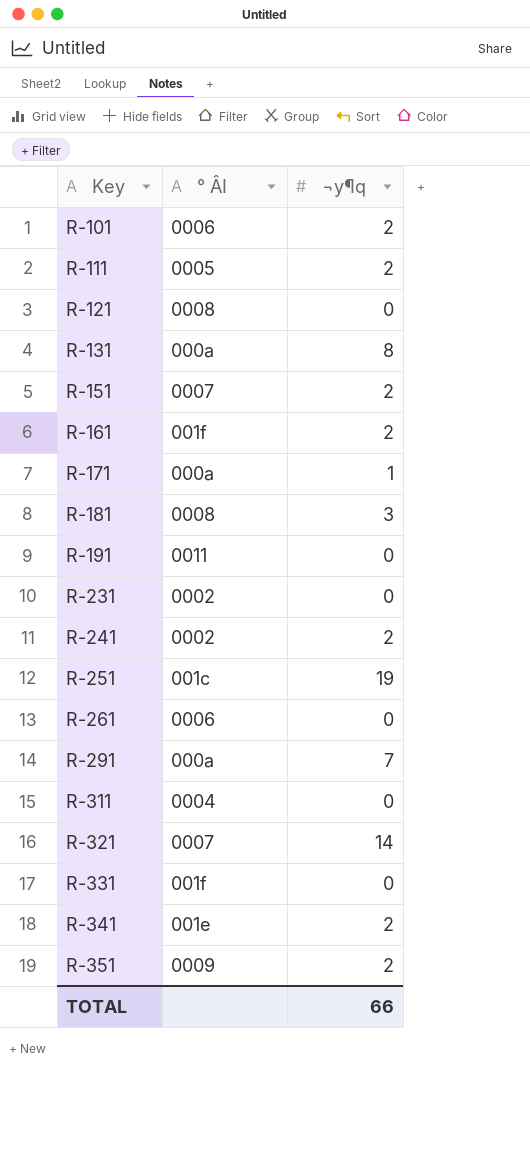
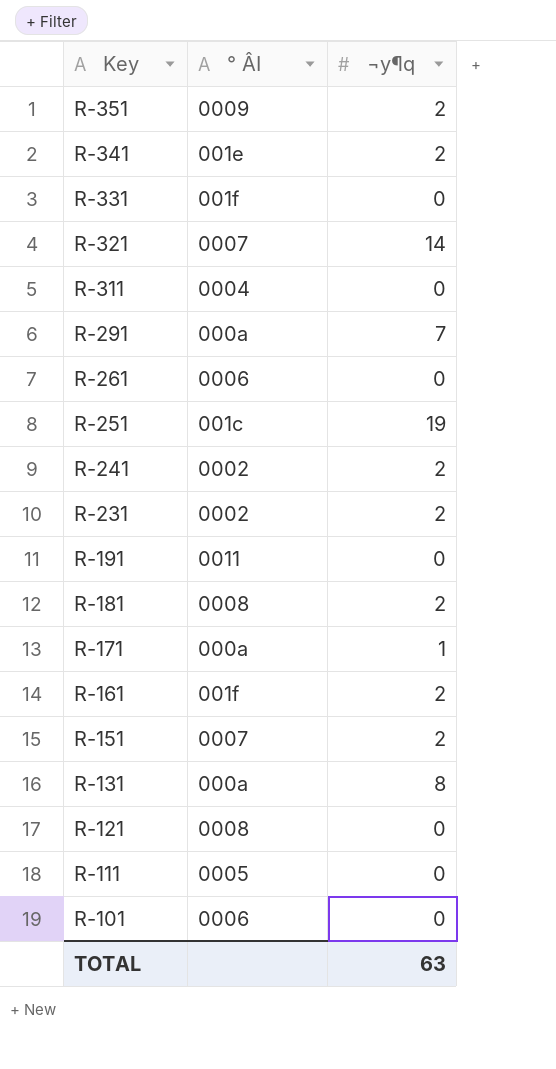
row order: Key ascending -> Key descending
R-231 | ¬y¶q: 0 -> 2
R-181 | ¬y¶q: 3 -> 2
R-111 | ¬y¶q: 2 -> 0
R-101 | ¬y¶q: 2 -> 0
TOTAL | ¬y¶q: 66 -> 63

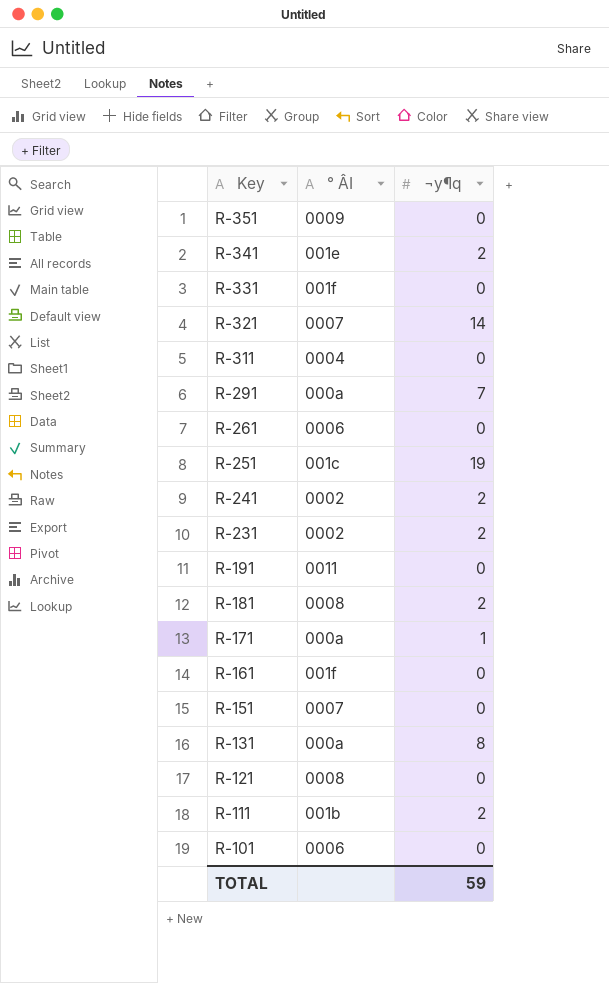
R-351 | ¬y¶q: 2 -> 0
R-161 | ¬y¶q: 2 -> 0
R-151 | ¬y¶q: 2 -> 0
R-111 | ° ÂI: 0005 -> 001b
R-111 | ¬y¶q: 0 -> 2
TOTAL | ¬y¶q: 63 -> 59

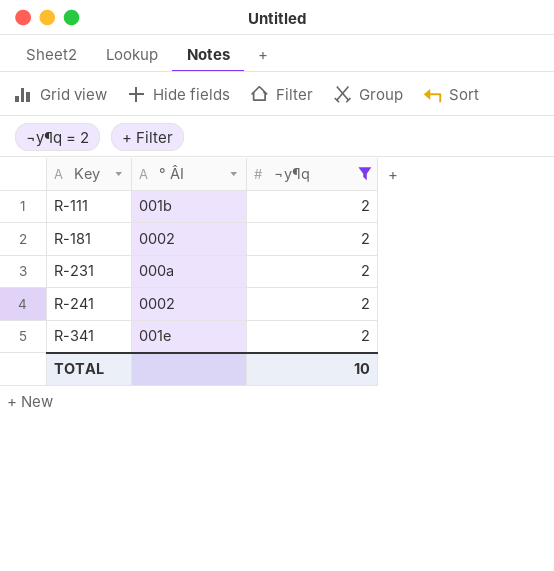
filter: none -> ¬y¶q = 2
row order: Key descending -> Key ascending
R-181 | ° ÂI: 0008 -> 0002
R-231 | ° ÂI: 0002 -> 000a
TOTAL | ¬y¶q: 59 -> 10

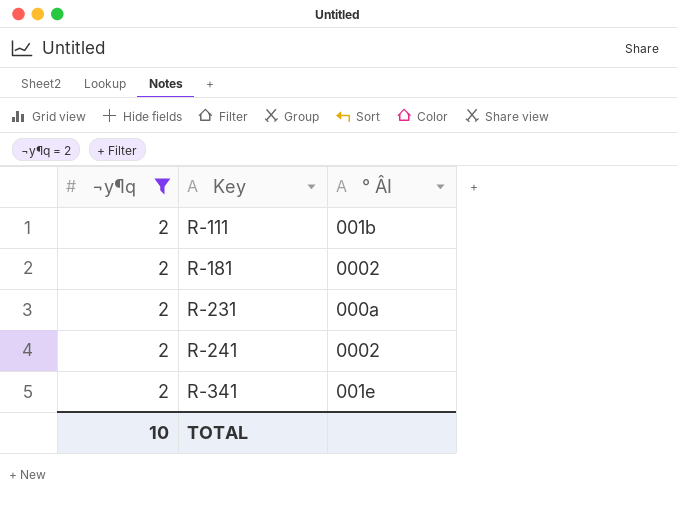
column ¬y¶q | position: 3 -> 1

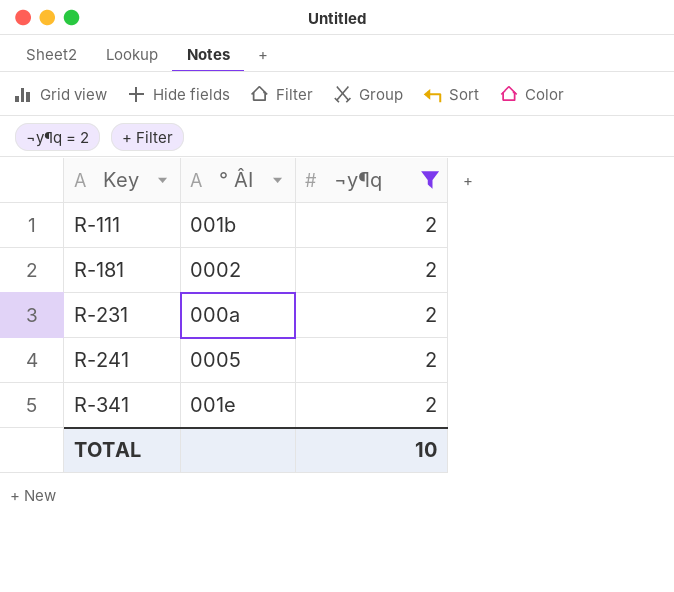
column ¬y¶q | position: 1 -> 3
R-241 | ° ÂI: 0002 -> 0005

